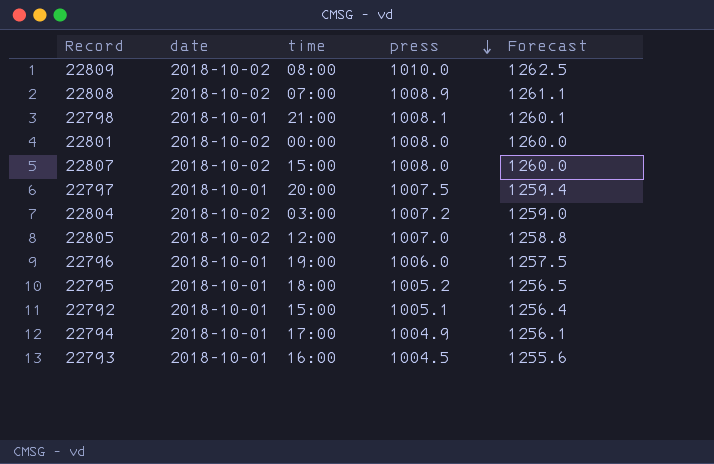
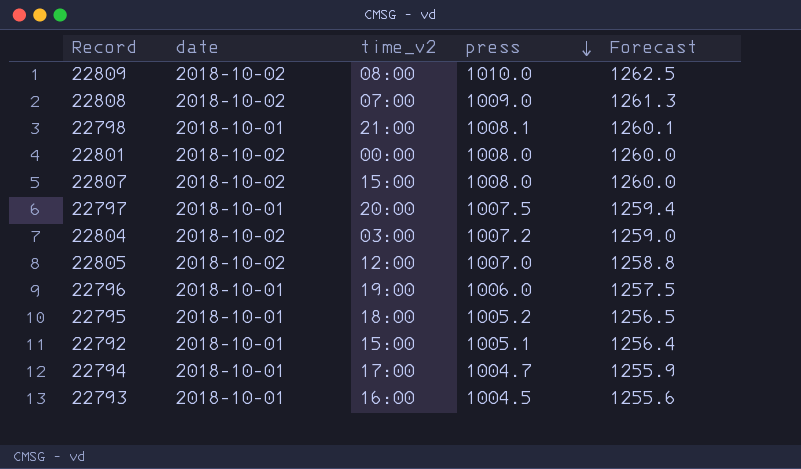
column name: time -> time_v2
22808 | press: 1008.9 -> 1009.0
22808 | Forecast: 1261.1 -> 1261.3
22794 | press: 1004.9 -> 1004.7
22794 | Forecast: 1256.1 -> 1255.9

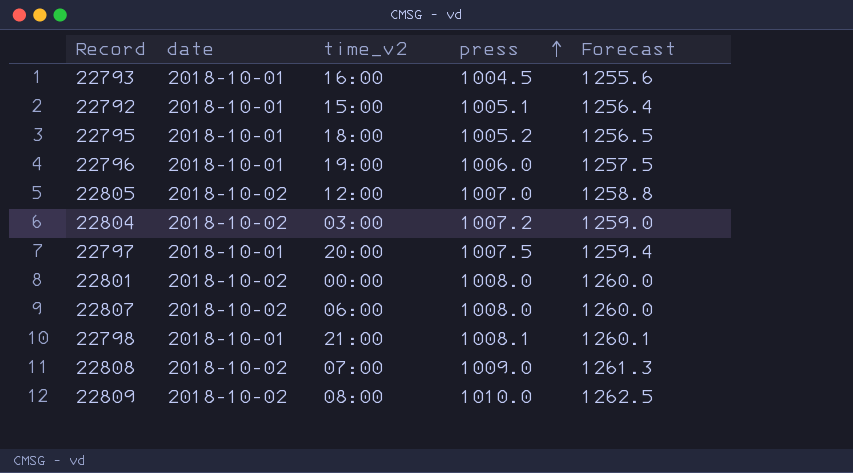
row order: press descending -> press ascending
row 22794: 2018-10-01 | 17:00 | 1004.7 | 1255.9 -> none
22807 | time_v2: 15:00 -> 06:00

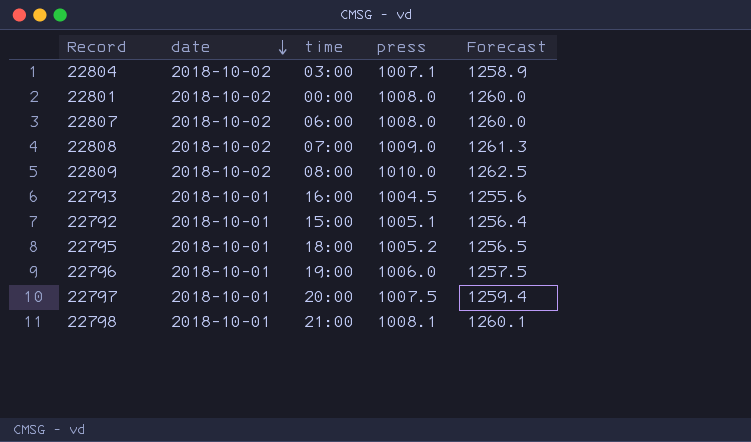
row order: press ascending -> date descending
column name: time_v2 -> time
row 22805: 2018-10-02 | 12:00 | 1007.0 | 1258.8 -> none
22804 | press: 1007.2 -> 1007.1
22804 | Forecast: 1259.0 -> 1258.9

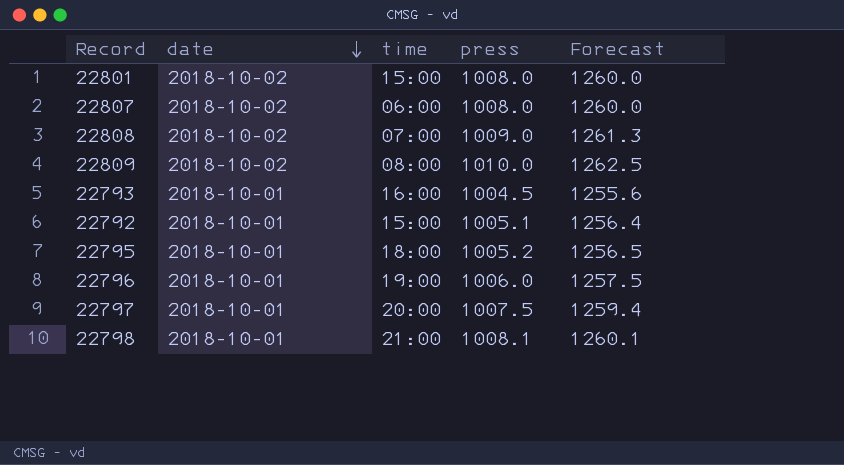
row 22804: 2018-10-02 | 03:00 | 1007.1 | 1258.9 -> none
22801 | time: 00:00 -> 15:00

